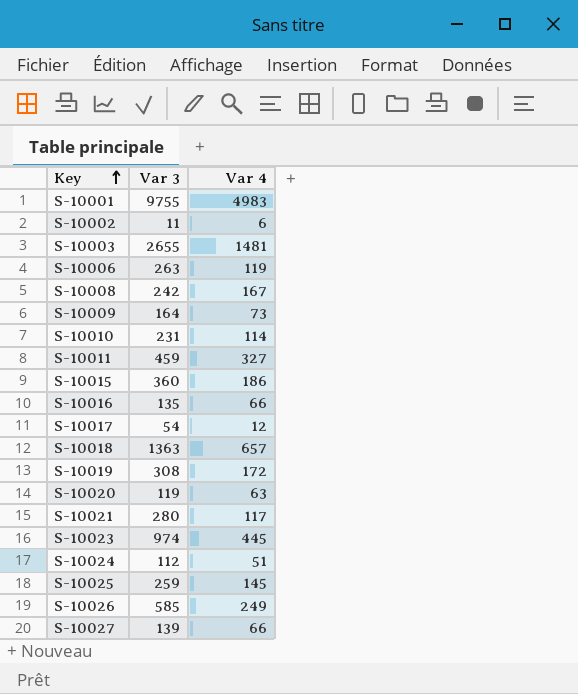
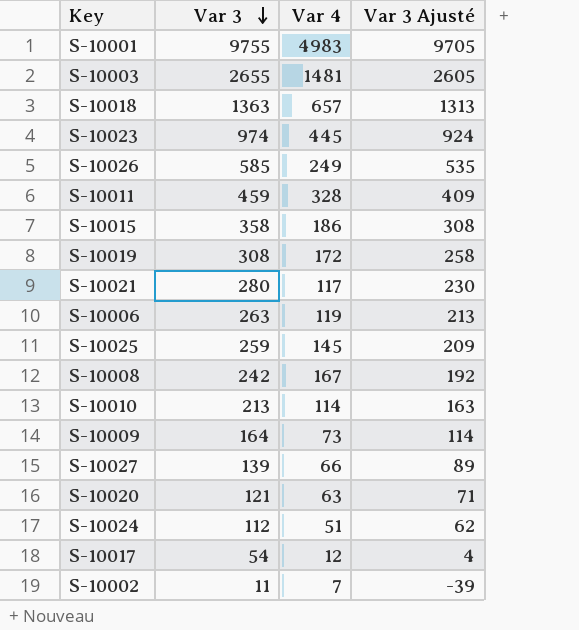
row order: Key ascending -> Var 3 descending
column Var 3 Ajusté | formula: none -> [Var 3] - 50
row S-10016: 135 | 66 -> none
S-10011 | Var 4: 327 -> 328
S-10015 | Var 3: 360 -> 358
S-10010 | Var 3: 231 -> 213
S-10020 | Var 3: 119 -> 121
S-10002 | Var 4: 6 -> 7

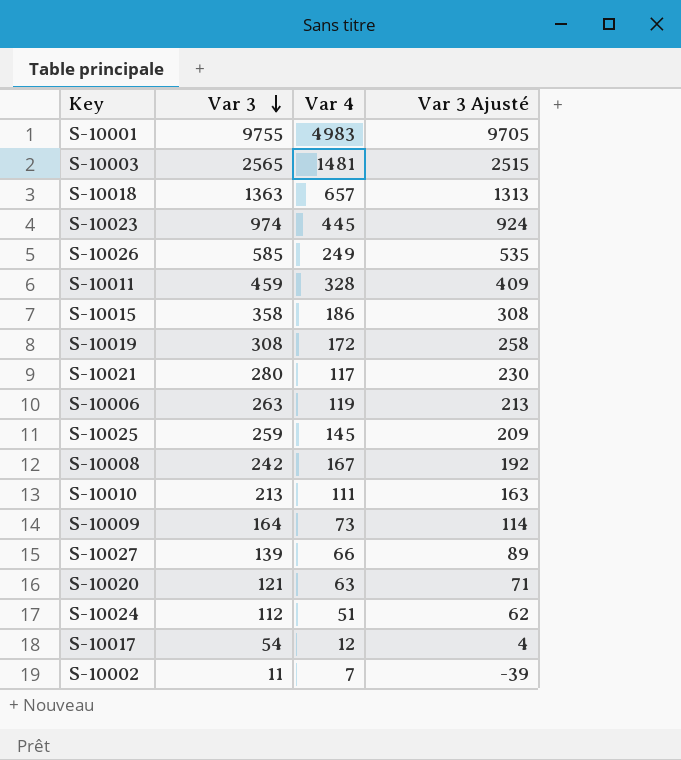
S-10003 | Var 3: 2655 -> 2565
S-10003 | Var 3 Ajusté: 2605 -> 2515
S-10010 | Var 4: 114 -> 111

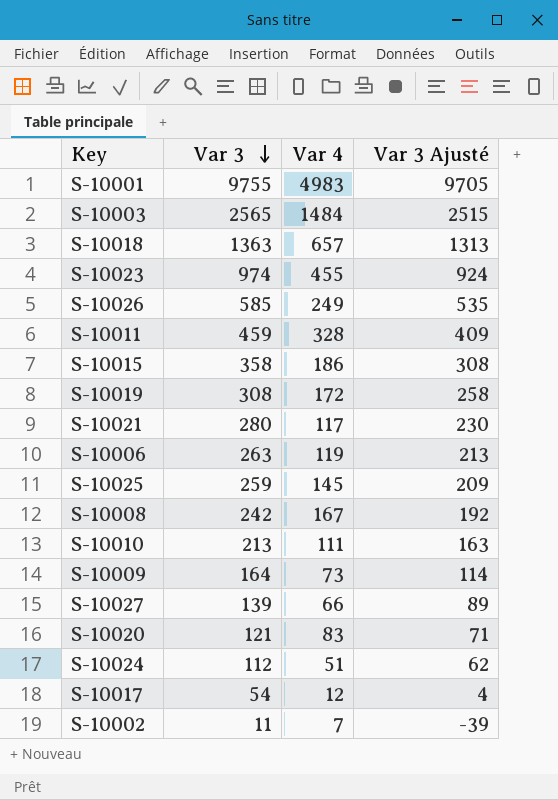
S-10003 | Var 4: 1481 -> 1484
S-10023 | Var 4: 445 -> 455
S-10020 | Var 4: 63 -> 83

